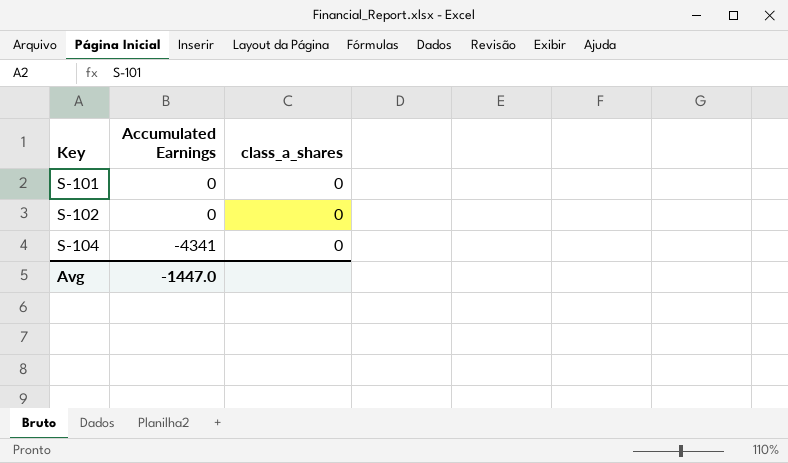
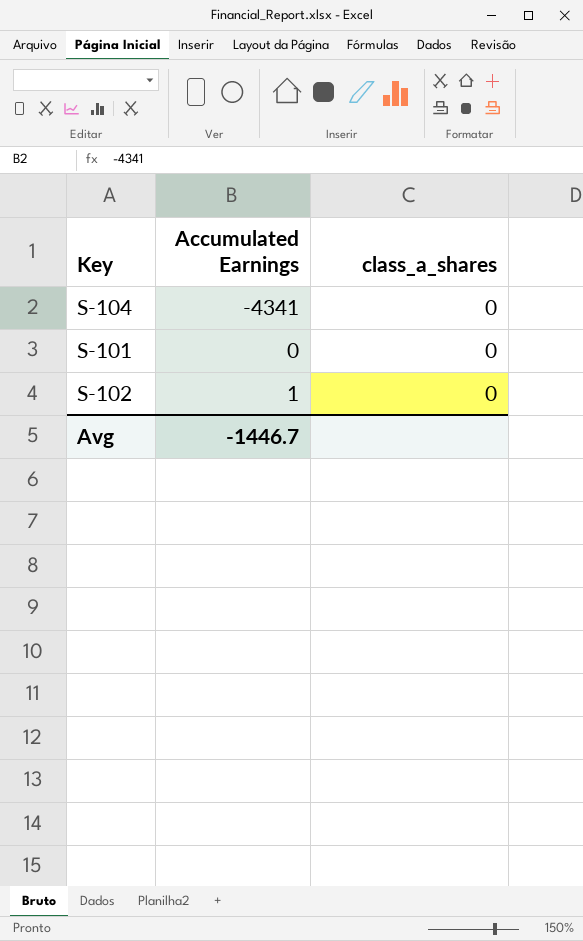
row order: Key ascending -> Accumulated Earnings ascending
S-102 | Accumulated Earnings: 0 -> 1
Avg | Accumulated Earnings: -1447.0 -> -1446.7

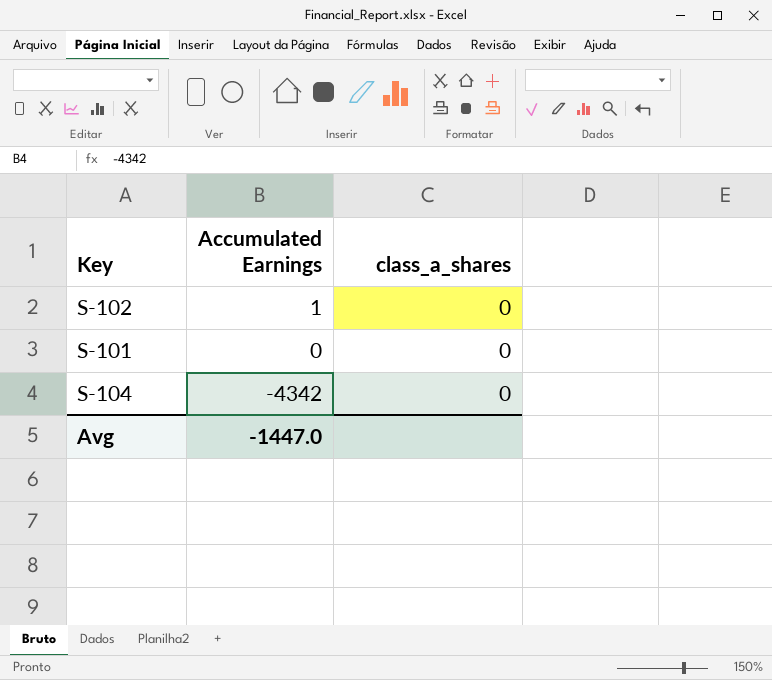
row order: Accumulated Earnings ascending -> Accumulated Earnings descending
S-104 | Accumulated Earnings: -4341 -> -4342
Avg | Accumulated Earnings: -1446.7 -> -1447.0

